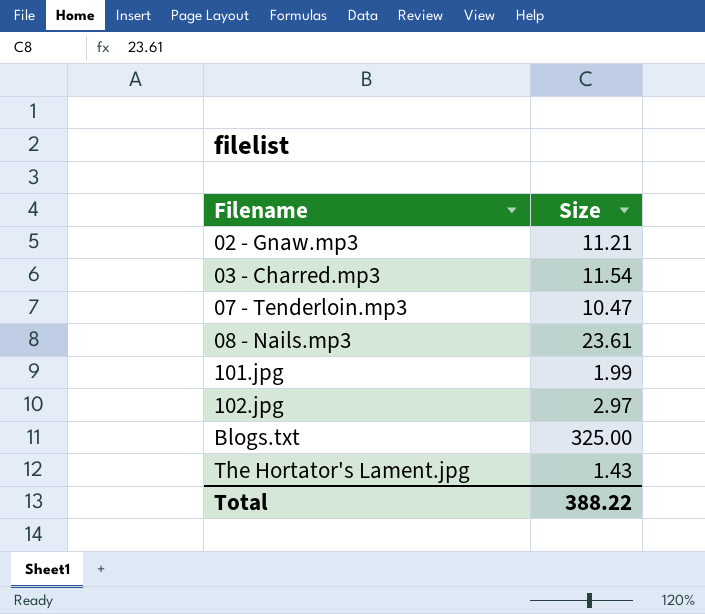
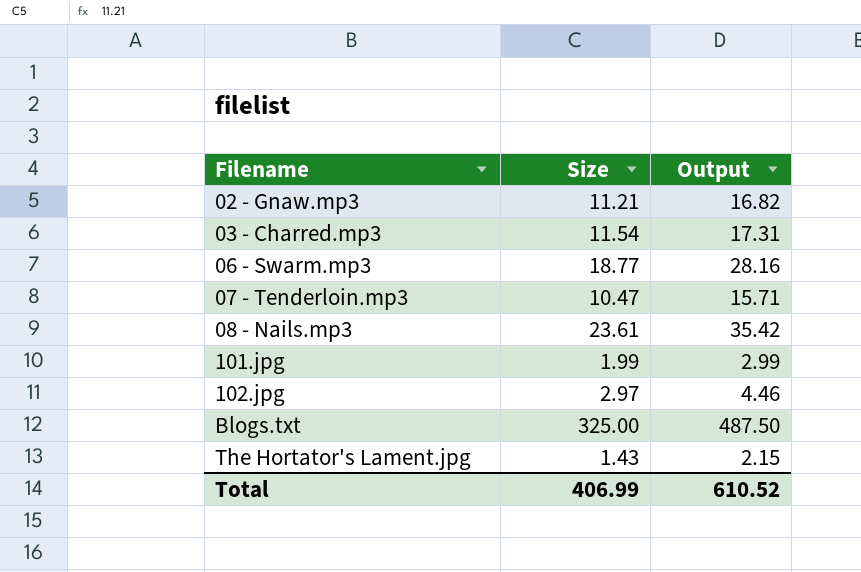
column Output | formula: none -> [Size] * 1.5
row 06 - Swarm.mp3: none -> 18.77 | 28.16
Total | Size: 388.22 -> 406.99

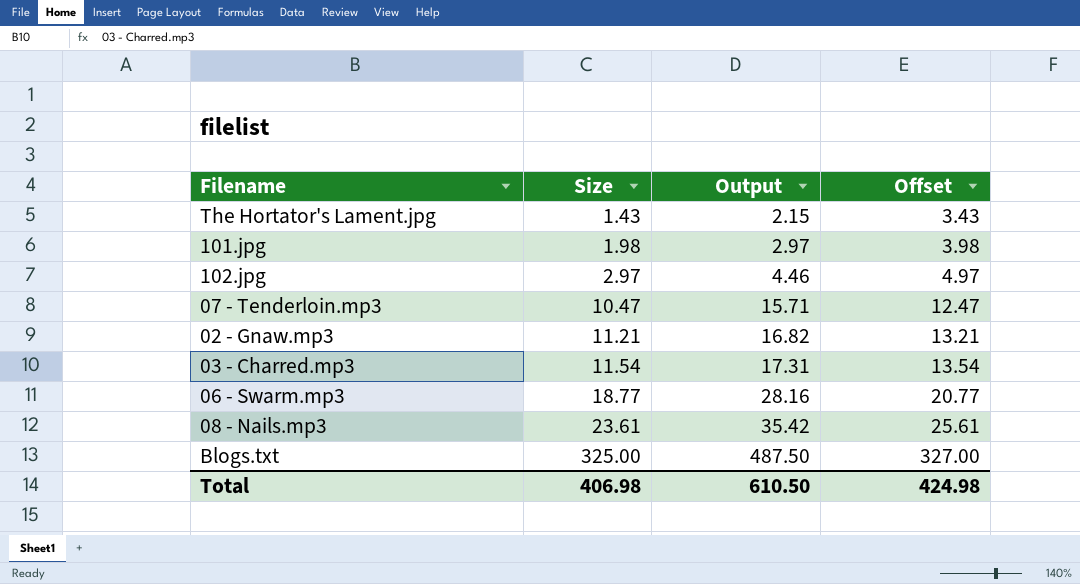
row order: Filename ascending -> Size ascending
column Offset | formula: none -> [Size] + 2
101.jpg | Size: 1.99 -> 1.98
101.jpg | Output: 2.99 -> 2.97
Total | Size: 406.99 -> 406.98
Total | Output: 610.52 -> 610.50

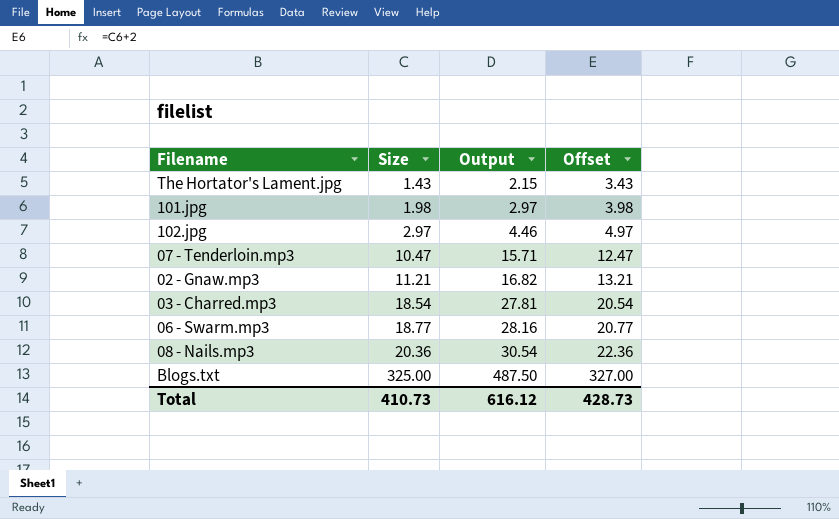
03 - Charred.mp3 | Size: 11.54 -> 18.54
03 - Charred.mp3 | Output: 17.31 -> 27.81
03 - Charred.mp3 | Offset: 13.54 -> 20.54
08 - Nails.mp3 | Size: 23.61 -> 20.36
08 - Nails.mp3 | Output: 35.42 -> 30.54
08 - Nails.mp3 | Offset: 25.61 -> 22.36
Total | Size: 406.98 -> 410.73
Total | Output: 610.50 -> 616.12
Total | Offset: 424.98 -> 428.73

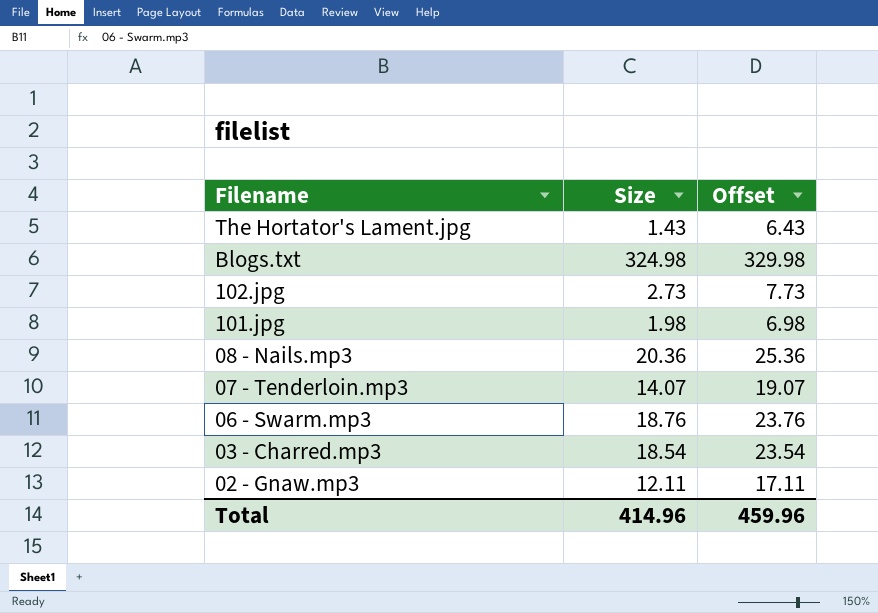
row order: Size ascending -> Filename descending
column Output | formula: [Size] * 1.5 -> none
column Offset | formula: [Size] + 2 -> [Size] + 5
Blogs.txt | Size: 325.00 -> 324.98
102.jpg | Size: 2.97 -> 2.73
07 - Tenderloin.mp3 | Size: 10.47 -> 14.07
06 - Swarm.mp3 | Size: 18.77 -> 18.76
02 - Gnaw.mp3 | Size: 11.21 -> 12.11
Total | Size: 410.73 -> 414.96
Total | Offset: 428.73 -> 459.96

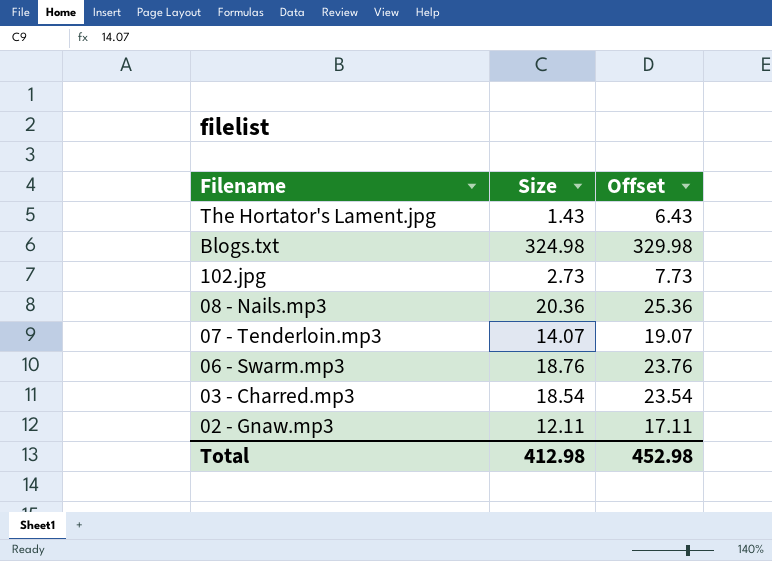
row 101.jpg: 1.98 | 6.98 -> none
Total | Size: 414.96 -> 412.98
Total | Offset: 459.96 -> 452.98

